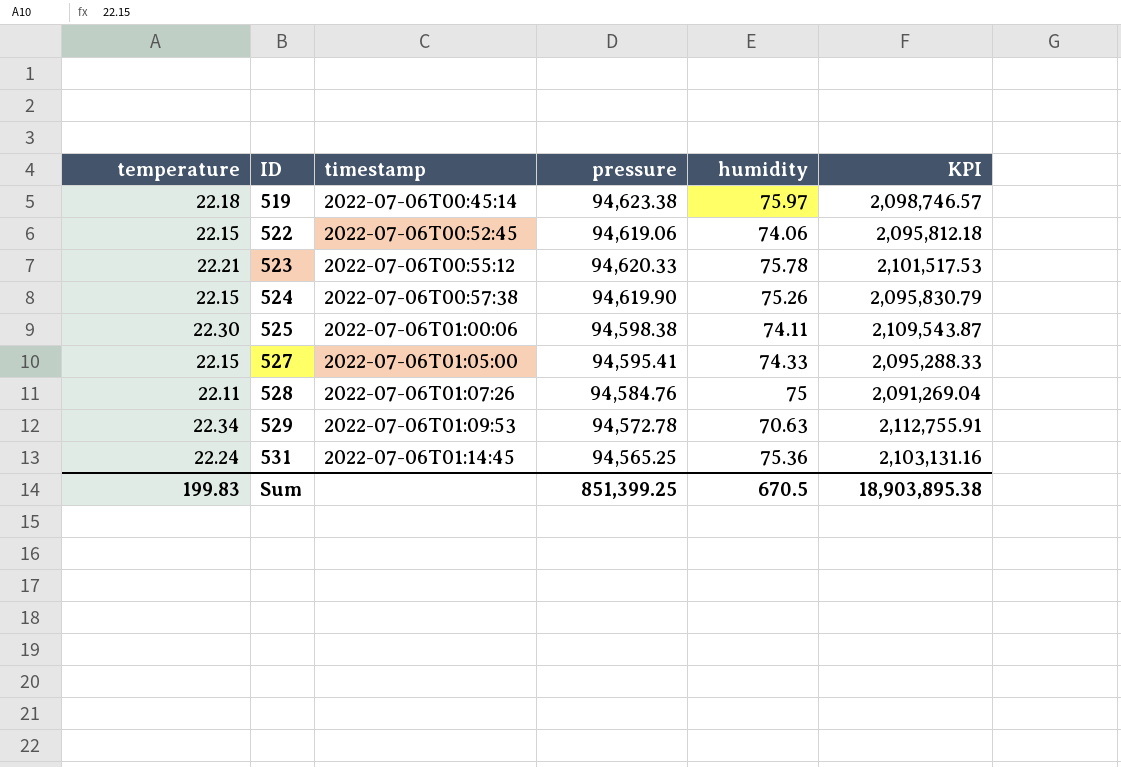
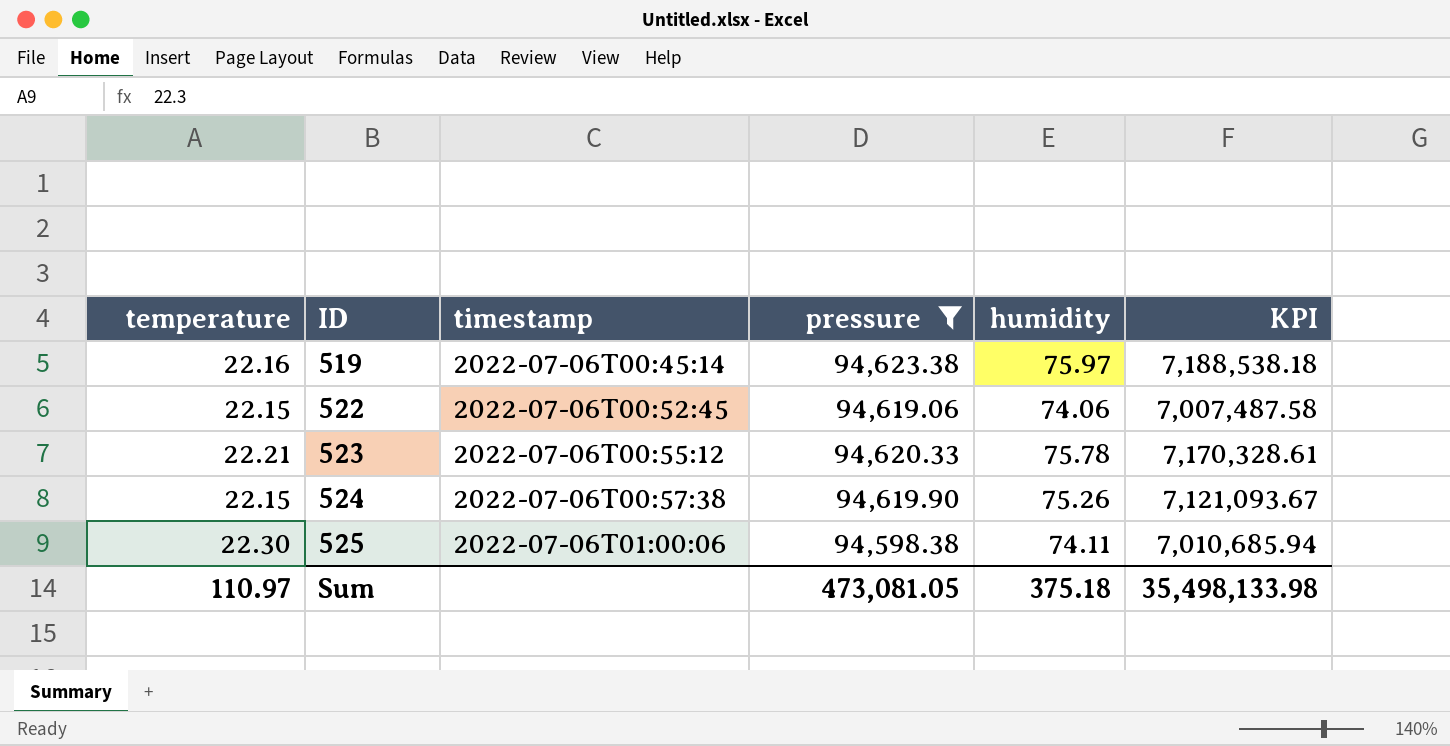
filter: none -> pressure >= 94,598.38
column KPI | formula: [temperature] * [pressure] -> [pressure] * [humidity]
519 | temperature: 22.18 -> 22.16
Sum | temperature: 199.83 -> 110.97
Sum | pressure: 851,399.25 -> 473,081.05
Sum | humidity: 670.5 -> 375.18
Sum | KPI: 18,903,895.38 -> 35,498,133.98

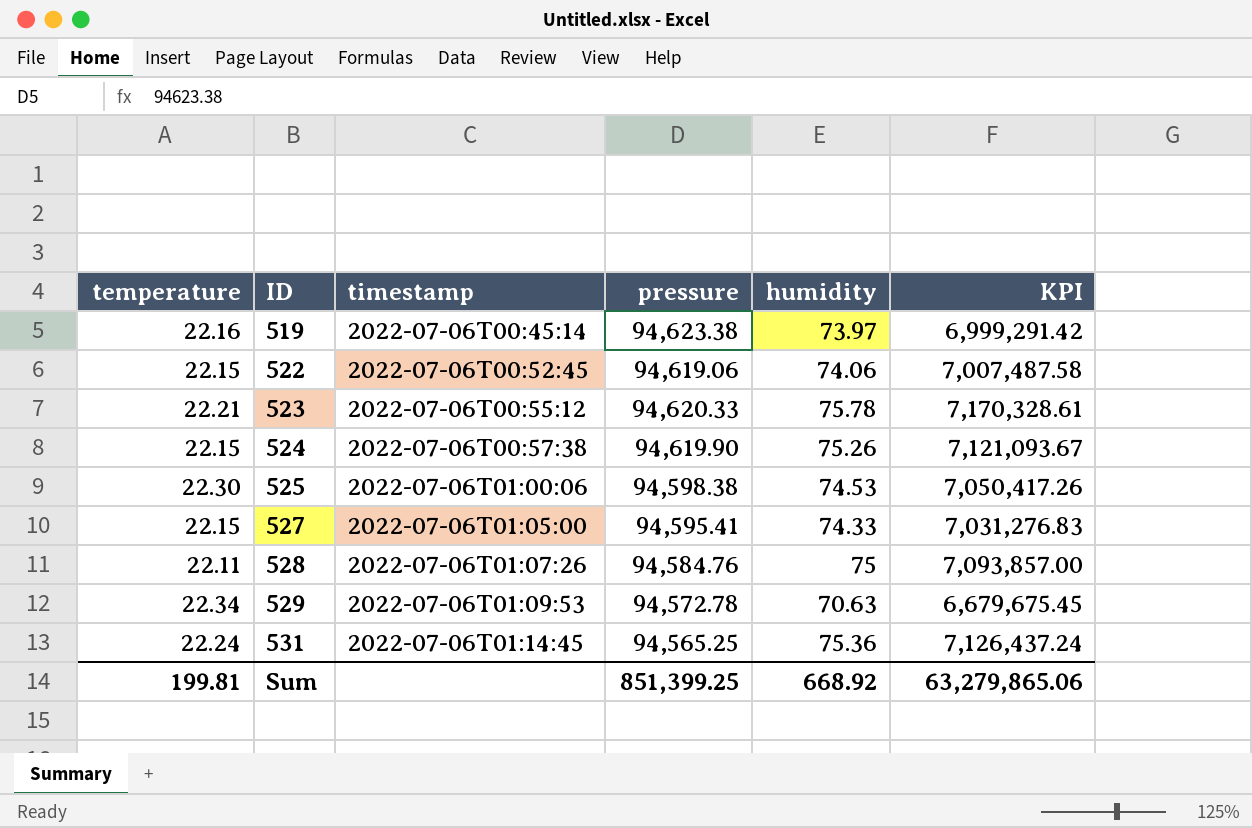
filter: pressure >= 94,598.38 -> none
519 | humidity: 75.97 -> 73.97
519 | KPI: 7,188,538.18 -> 6,999,291.42
525 | humidity: 74.11 -> 74.53
525 | KPI: 7,010,685.94 -> 7,050,417.26
Sum | temperature: 110.97 -> 199.81
Sum | pressure: 473,081.05 -> 851,399.25
Sum | humidity: 375.18 -> 668.92
Sum | KPI: 35,498,133.98 -> 63,279,865.06

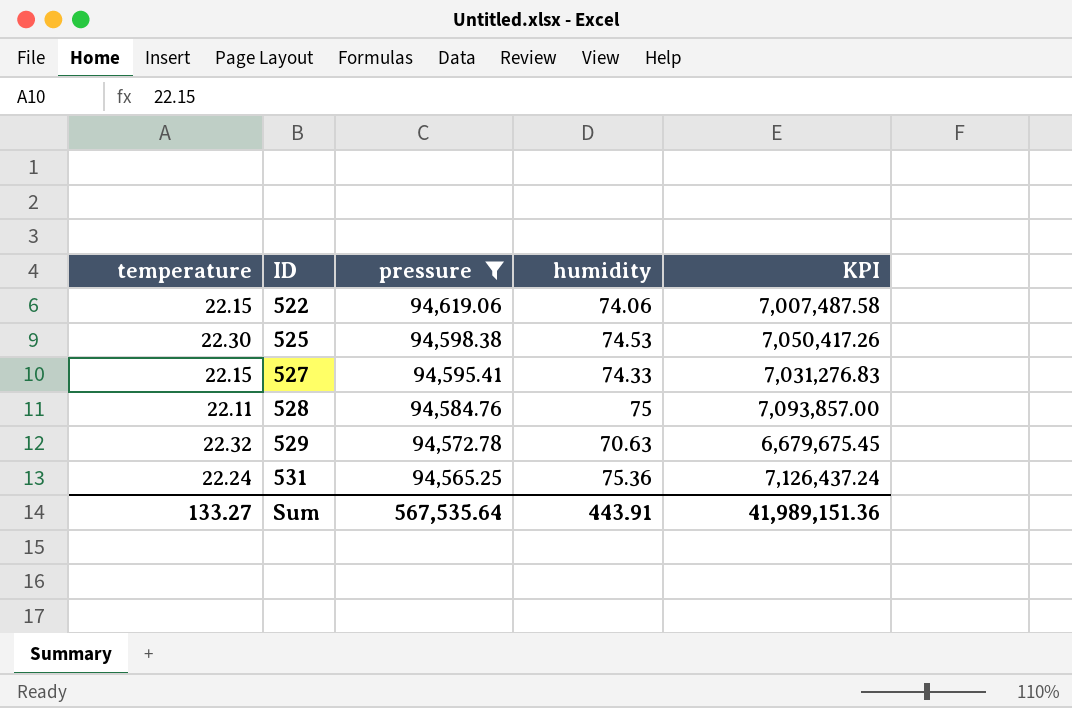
filter: none -> pressure <= 94,619.06
column timestamp | position: 3 -> none
529 | temperature: 22.34 -> 22.32
Sum | temperature: 199.81 -> 133.27
Sum | pressure: 851,399.25 -> 567,535.64
Sum | humidity: 668.92 -> 443.91
Sum | KPI: 63,279,865.06 -> 41,989,151.36

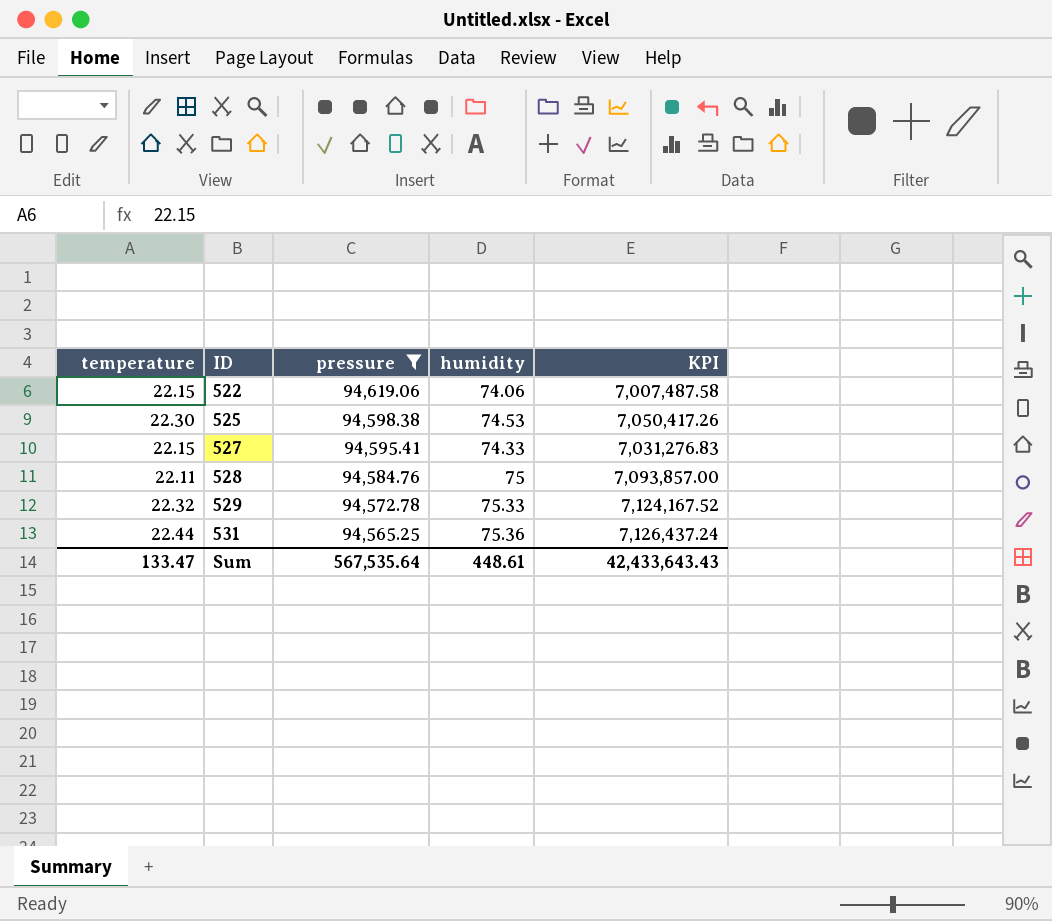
529 | humidity: 70.63 -> 75.33
529 | KPI: 6,679,675.45 -> 7,124,167.52
531 | temperature: 22.24 -> 22.44
Sum | temperature: 133.27 -> 133.47
Sum | humidity: 443.91 -> 448.61
Sum | KPI: 41,989,151.36 -> 42,433,643.43

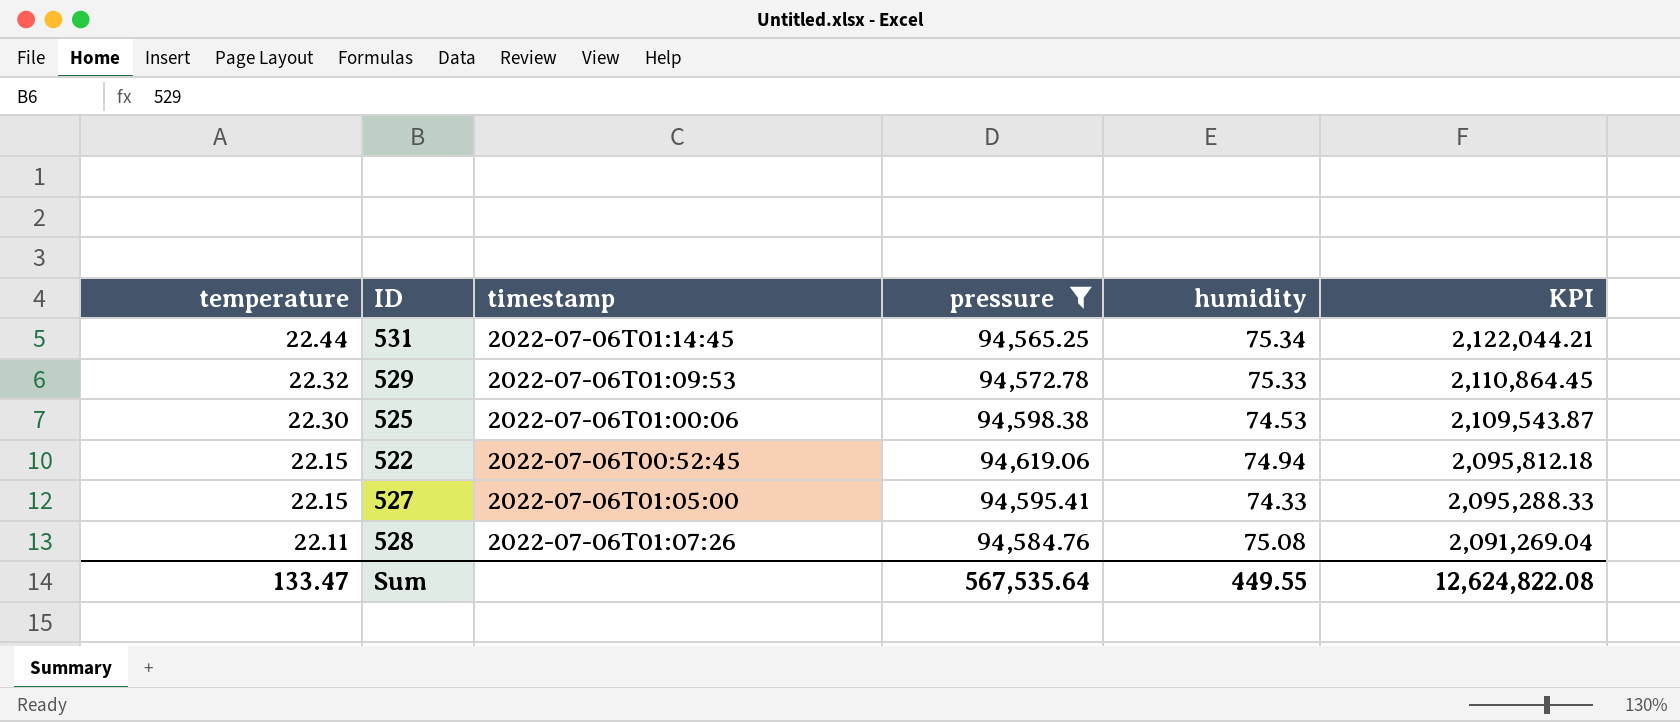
row order: ID ascending -> temperature descending
column timestamp | position: none -> 3
column KPI | formula: [pressure] * [humidity] -> [temperature] * [pressure]
531 | humidity: 75.36 -> 75.34
522 | humidity: 74.06 -> 74.94
528 | humidity: 75 -> 75.08
Sum | humidity: 448.61 -> 449.55
Sum | KPI: 42,433,643.43 -> 12,624,822.08

